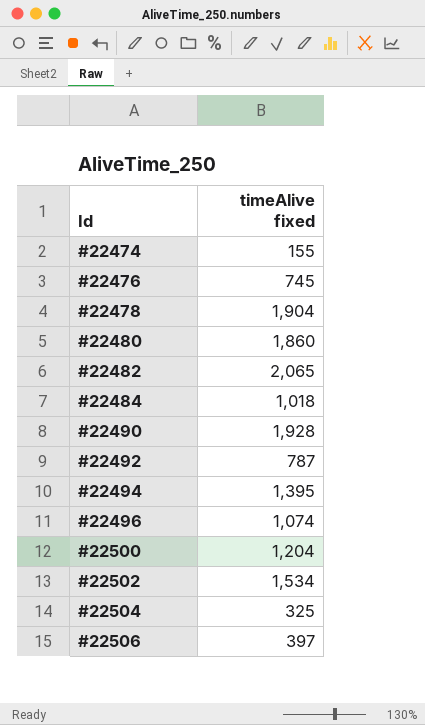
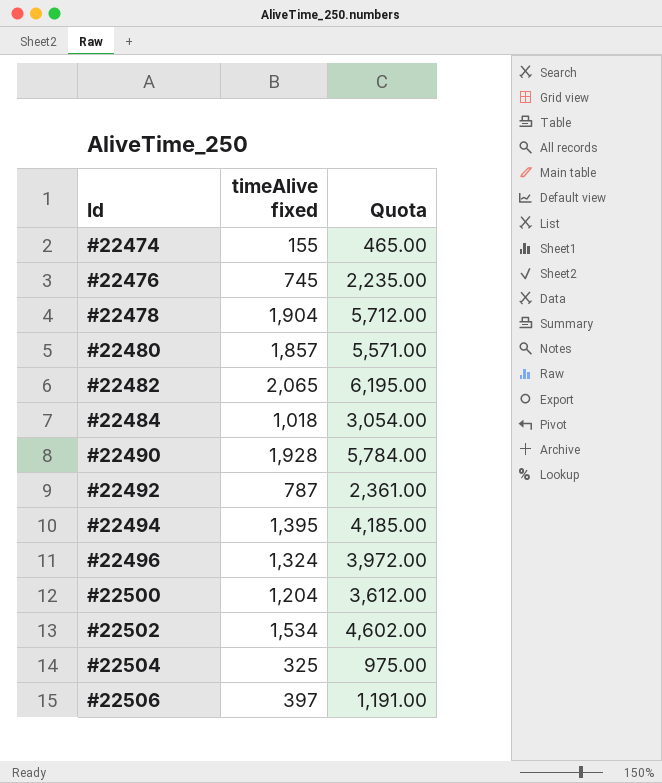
column Quota | formula: none -> [timeAlive fixed] * 3
#22480 | timeAlive fixed: 1,860 -> 1,857
#22496 | timeAlive fixed: 1,074 -> 1,324

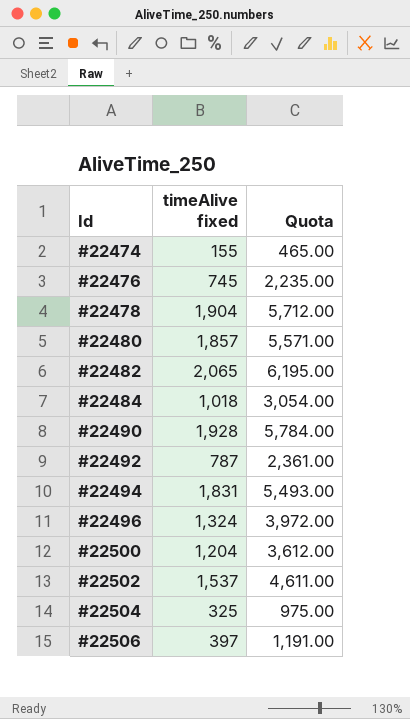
#22494 | timeAlive fixed: 1,395 -> 1,831
#22494 | Quota: 4,185.00 -> 5,493.00
#22502 | timeAlive fixed: 1,534 -> 1,537
#22502 | Quota: 4,602.00 -> 4,611.00

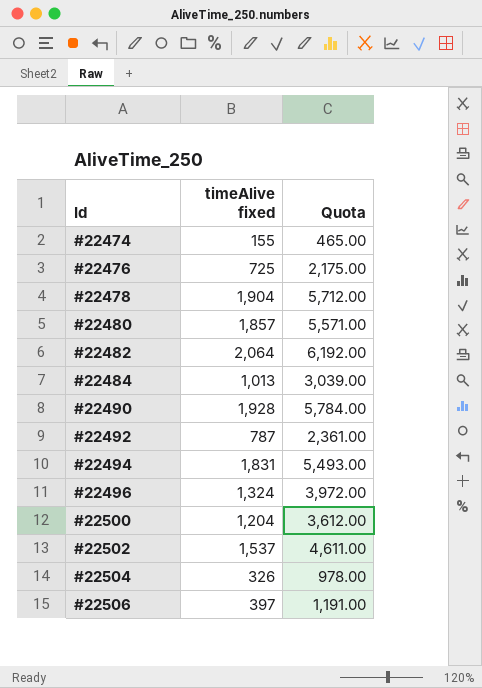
#22476 | timeAlive fixed: 745 -> 725
#22476 | Quota: 2,235.00 -> 2,175.00
#22482 | timeAlive fixed: 2,065 -> 2,064
#22482 | Quota: 6,195.00 -> 6,192.00
#22484 | timeAlive fixed: 1,018 -> 1,013
#22484 | Quota: 3,054.00 -> 3,039.00
#22504 | timeAlive fixed: 325 -> 326
#22504 | Quota: 975.00 -> 978.00

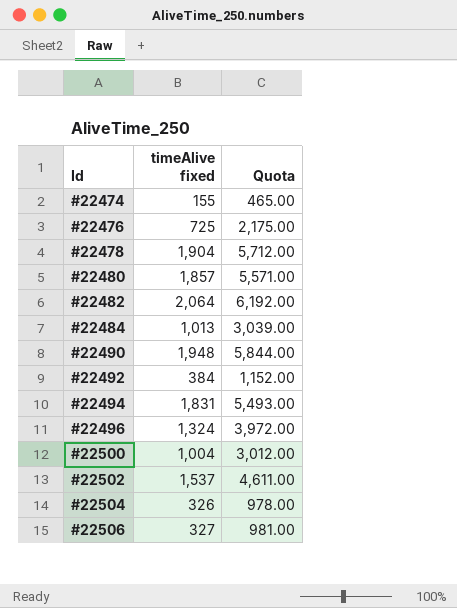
#22490 | timeAlive fixed: 1,928 -> 1,948
#22490 | Quota: 5,784.00 -> 5,844.00
#22492 | timeAlive fixed: 787 -> 384
#22492 | Quota: 2,361.00 -> 1,152.00
#22500 | timeAlive fixed: 1,204 -> 1,004
#22500 | Quota: 3,612.00 -> 3,012.00
#22506 | timeAlive fixed: 397 -> 327
#22506 | Quota: 1,191.00 -> 981.00

